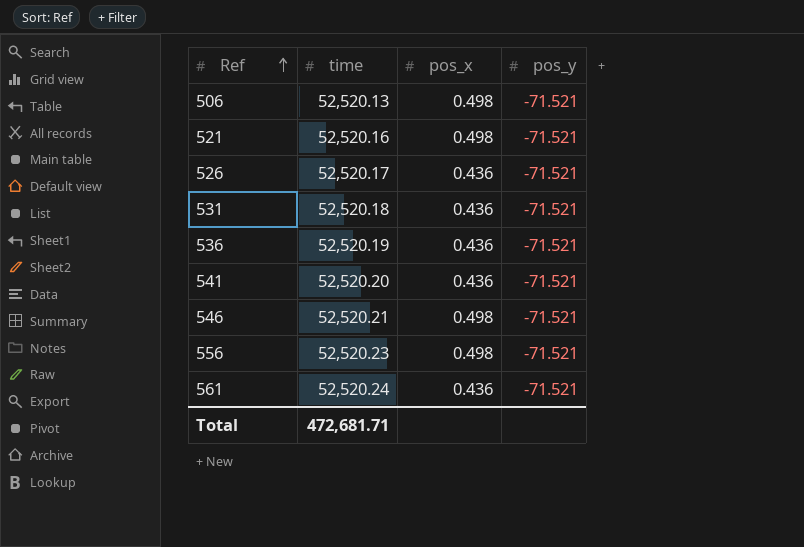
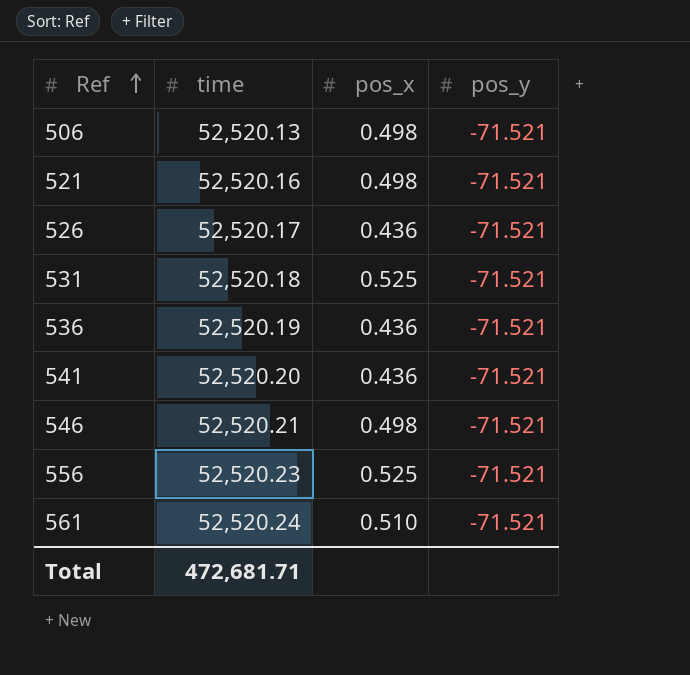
531 | pos_x: 0.436 -> 0.525
556 | pos_x: 0.498 -> 0.525
561 | pos_x: 0.436 -> 0.510

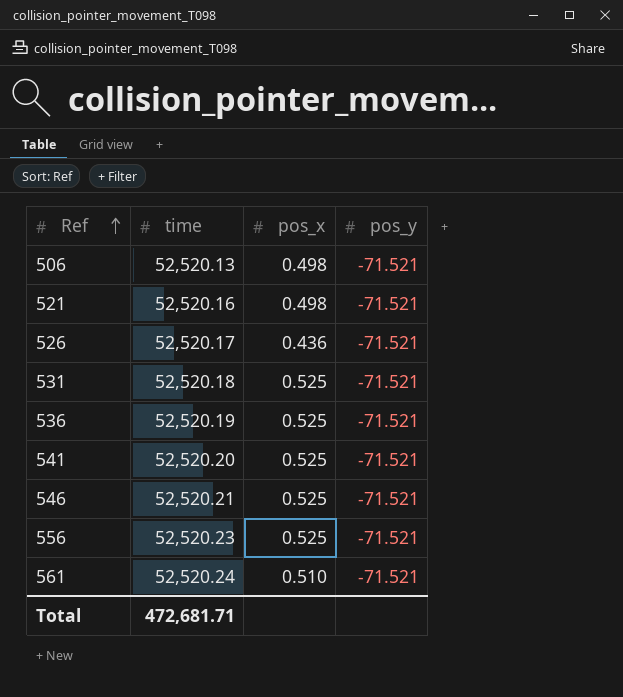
536 | pos_x: 0.436 -> 0.525
541 | pos_x: 0.436 -> 0.525
546 | pos_x: 0.498 -> 0.525

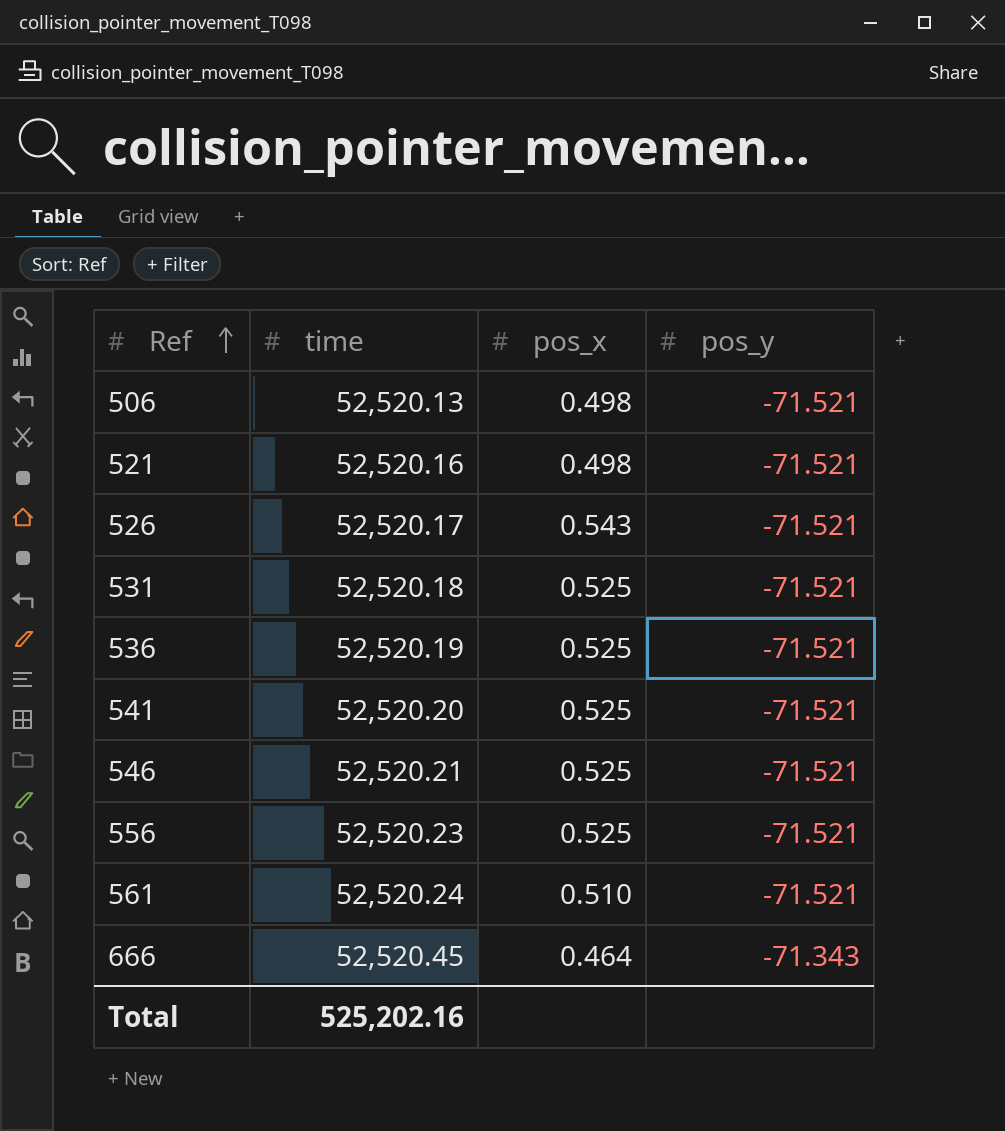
526 | pos_x: 0.436 -> 0.543
row 666: none -> 52,520.45 | 0.464 | -71.343
Total | time: 472,681.71 -> 525,202.16

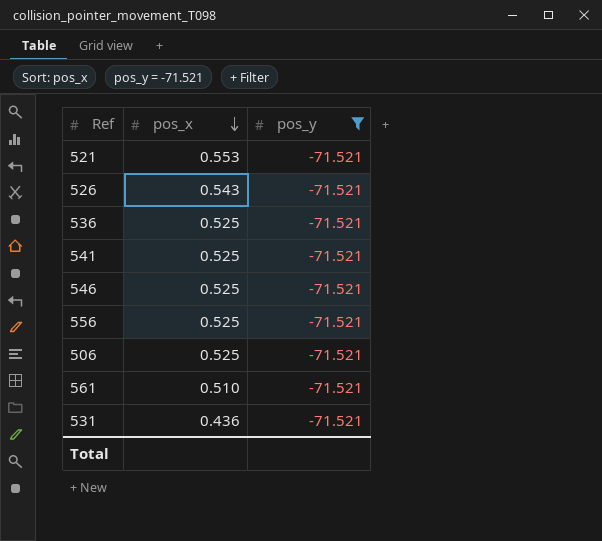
filter: none -> pos_y = -71.521
row order: Ref ascending -> pos_x descending
column time | position: 2 -> none
521 | pos_x: 0.498 -> 0.553
506 | pos_x: 0.498 -> 0.525
531 | pos_x: 0.525 -> 0.436

